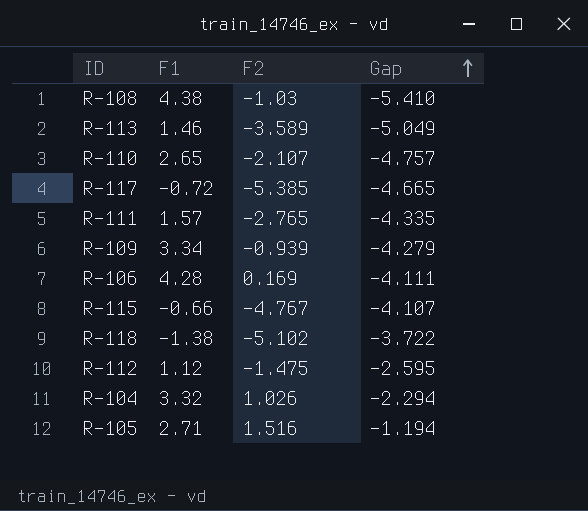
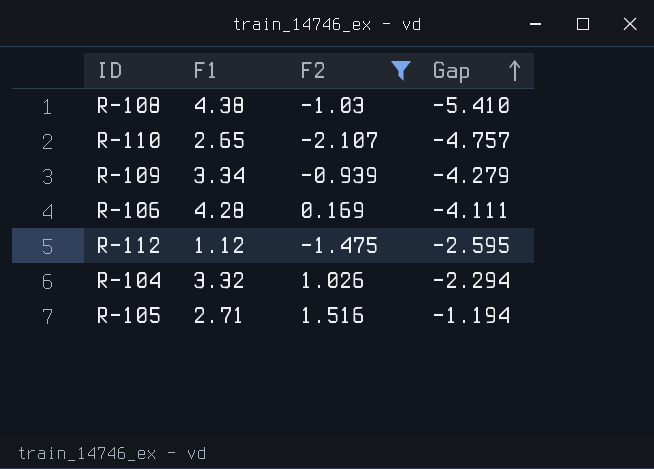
filter: none -> F2 >= -2.107

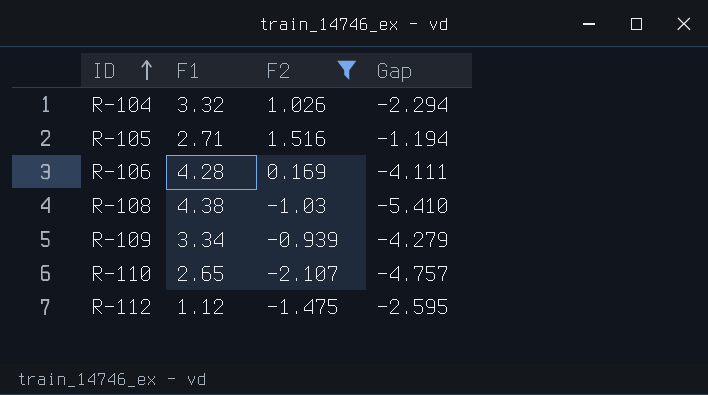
row order: Gap ascending -> ID ascending

